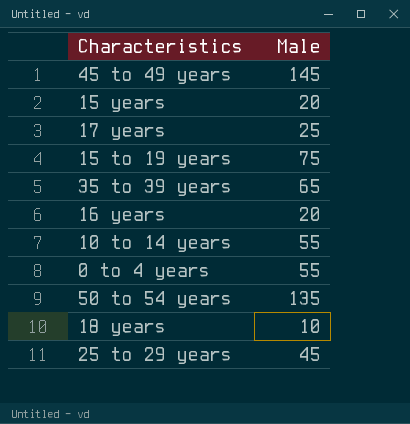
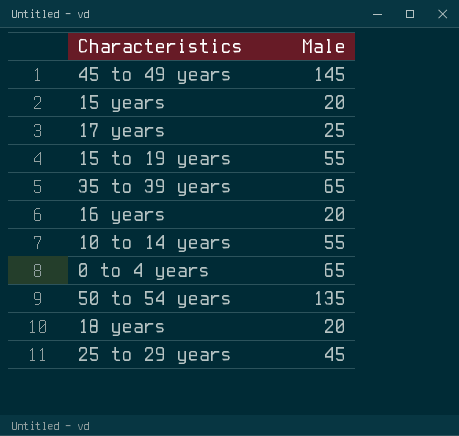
15 to 19 years | Male: 75 -> 55
0 to 4 years | Male: 55 -> 65
18 years | Male: 10 -> 20

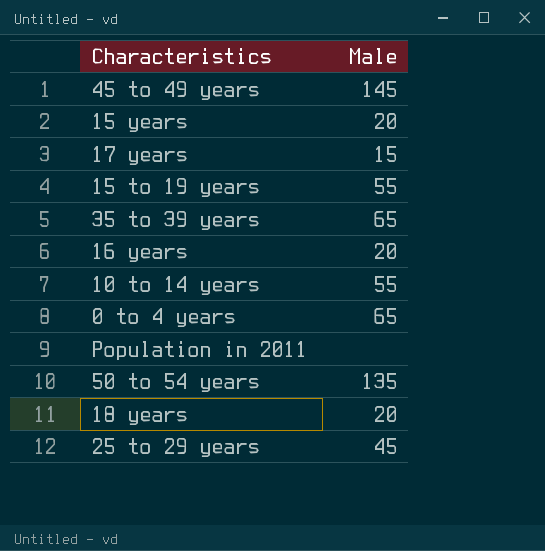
17 years | Male: 25 -> 15
row Population in 2011: none -> none

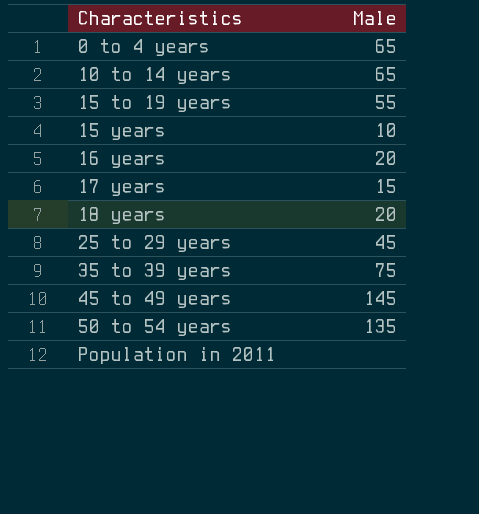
row order: none -> Characteristics ascending
10 to 14 years | Male: 55 -> 65
15 years | Male: 20 -> 10
35 to 39 years | Male: 65 -> 75

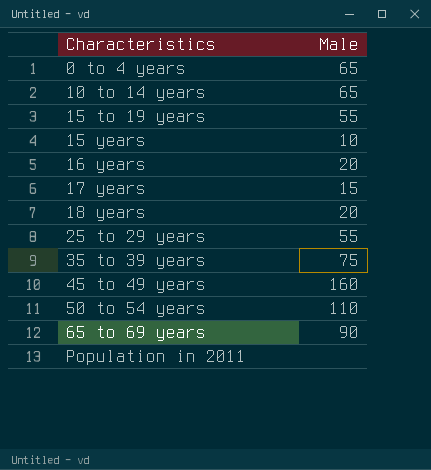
25 to 29 years | Male: 45 -> 55
45 to 49 years | Male: 145 -> 160
50 to 54 years | Male: 135 -> 110
row 65 to 69 years: none -> 90

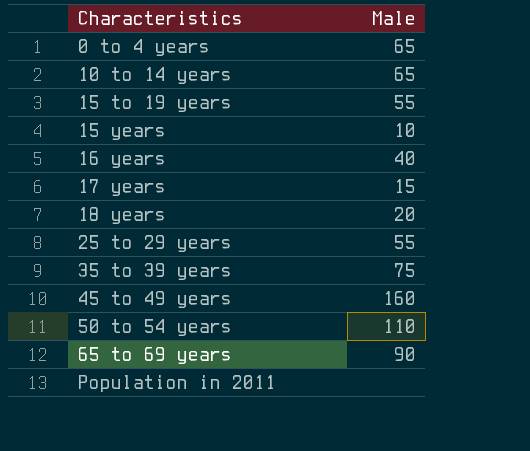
16 years | Male: 20 -> 40

